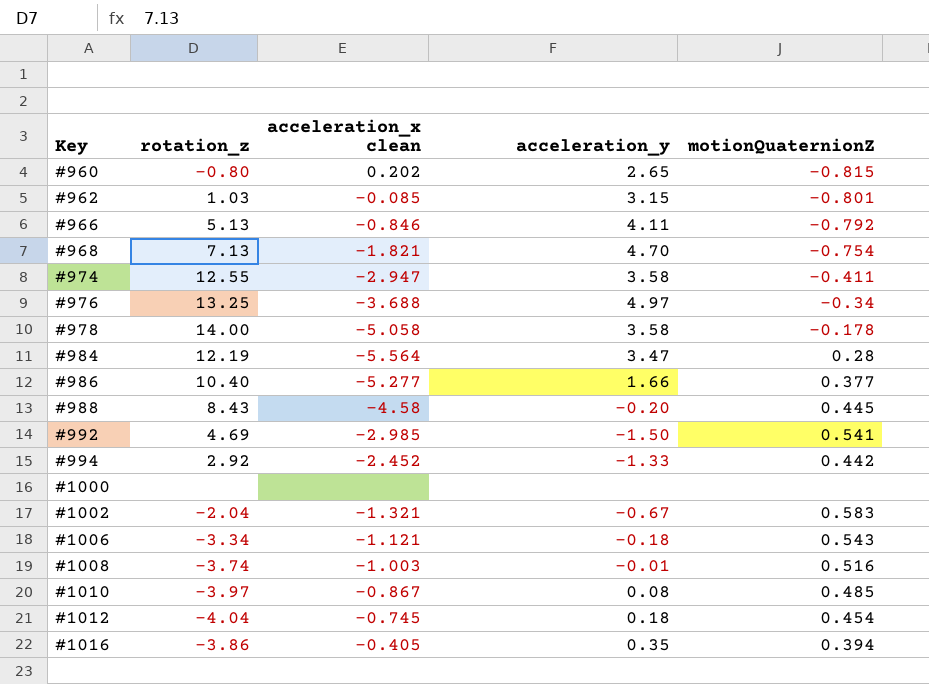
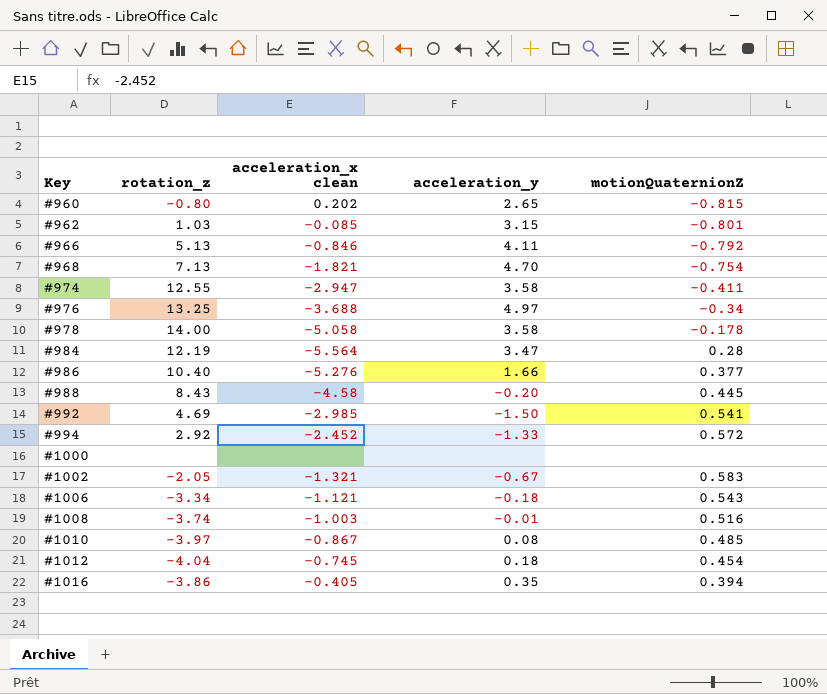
#986 | acceleration_x clean: -5.277 -> -5.276
#994 | motionQuaternionZ: 0.442 -> 0.572
#1002 | rotation_z: -2.04 -> -2.05

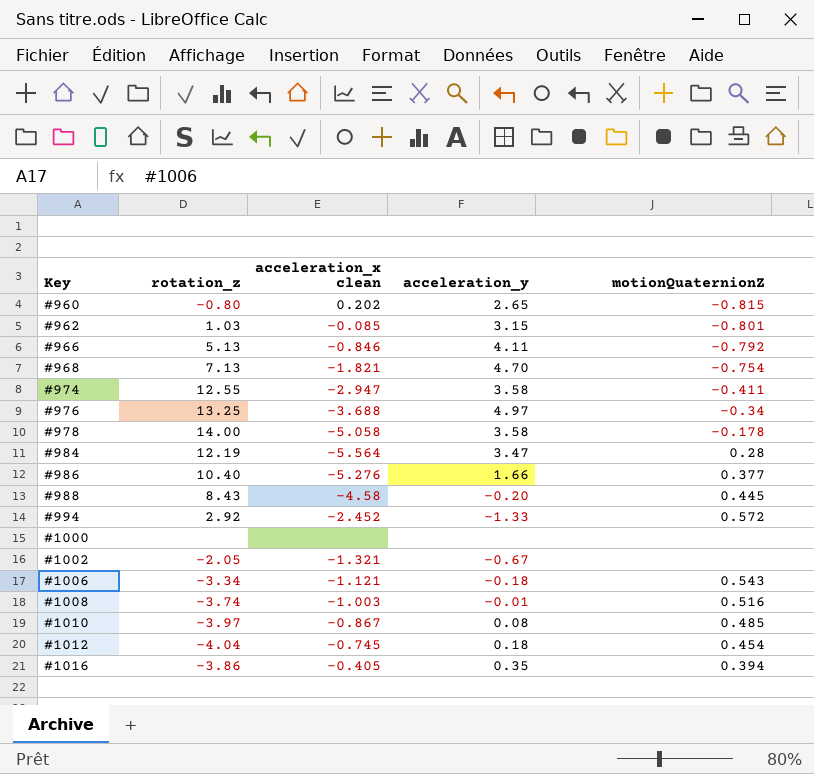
row #992: 4.69 | -2.985 | -1.50 | 0.541 -> none
#1002 | motionQuaternionZ: 0.583 -> none

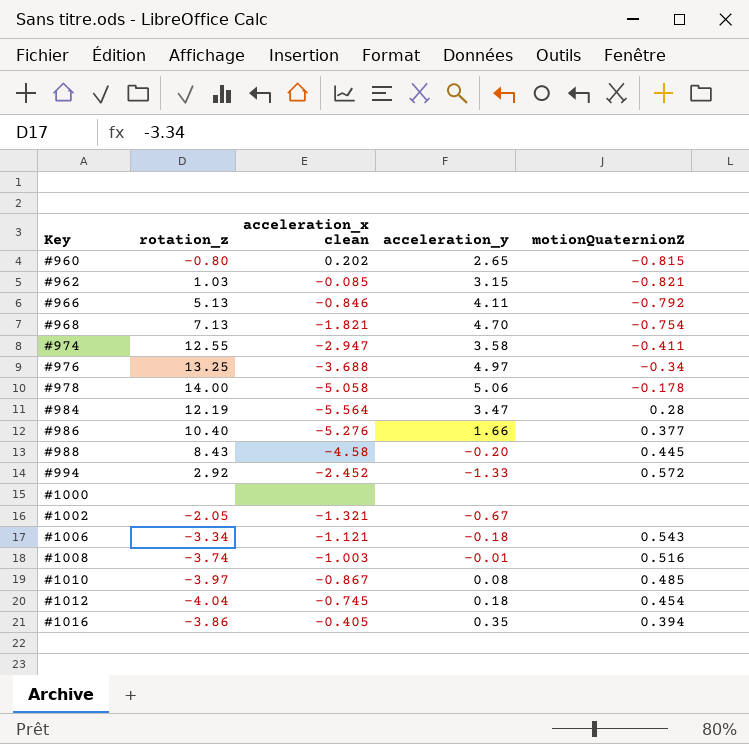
#962 | motionQuaternionZ: -0.801 -> -0.821
#978 | acceleration_y: 3.58 -> 5.06

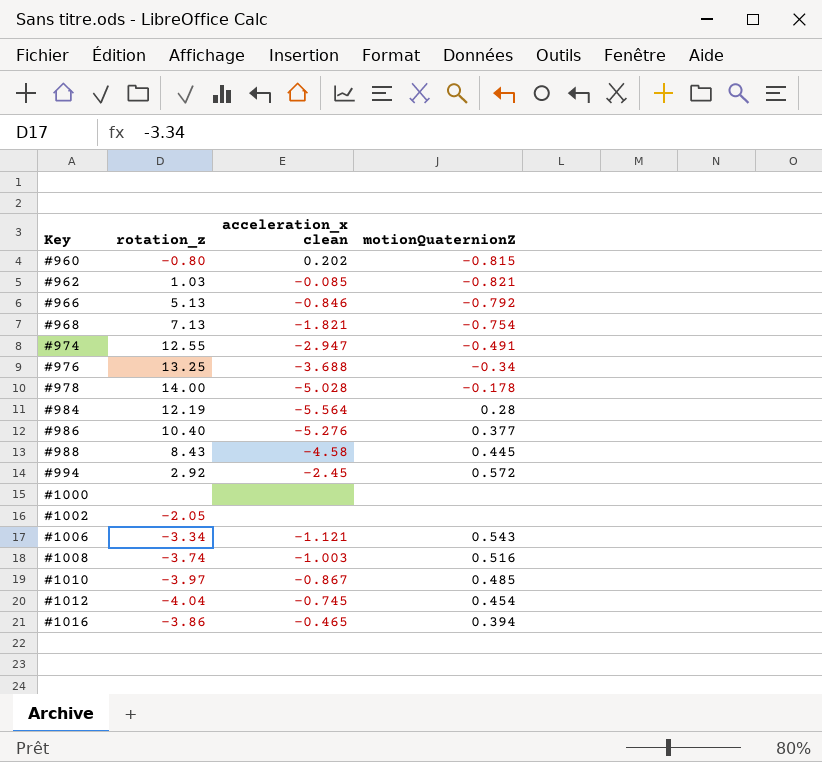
column acceleration_y | position: 4 -> none
#974 | motionQuaternionZ: -0.411 -> -0.491
#978 | acceleration_x clean: -5.058 -> -5.028
#994 | acceleration_x clean: -2.452 -> -2.45
#1002 | acceleration_x clean: -1.321 -> none
#1016 | acceleration_x clean: -0.405 -> -0.465

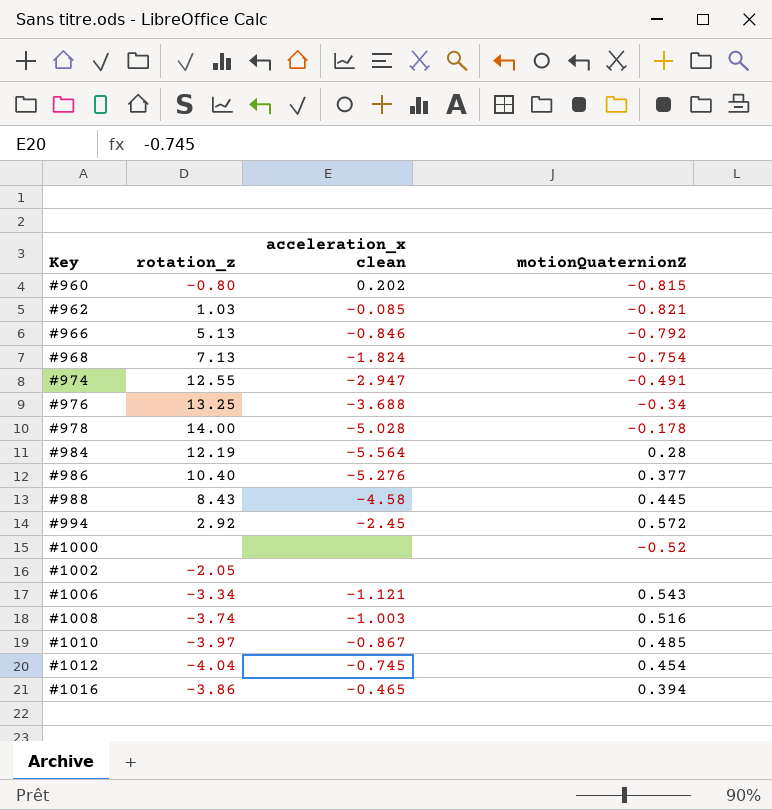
#968 | acceleration_x clean: -1.821 -> -1.824
#1000 | motionQuaternionZ: none -> -0.52

